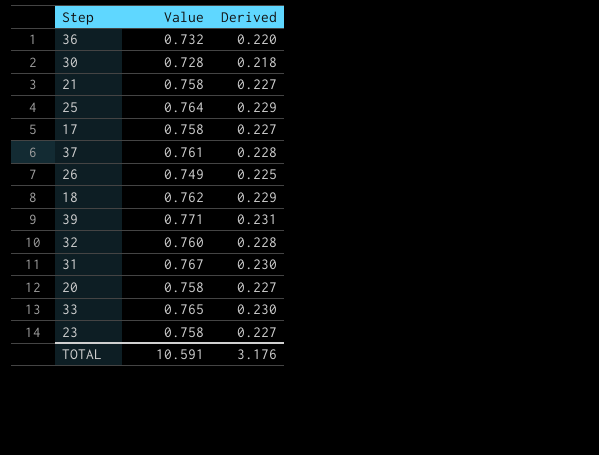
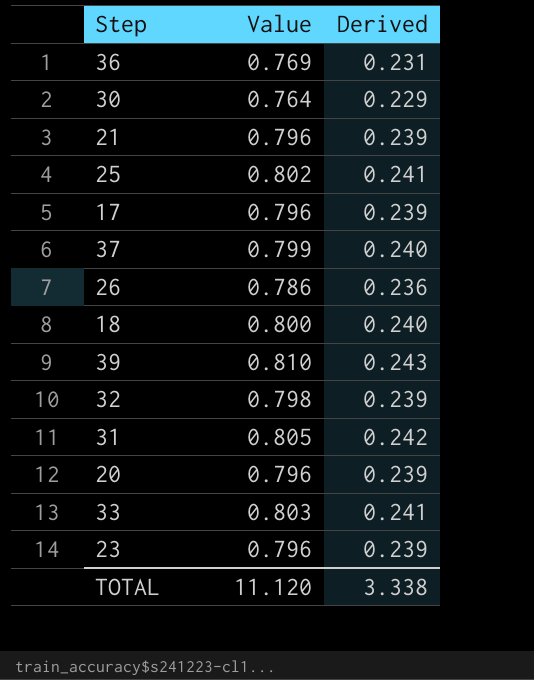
36 | Value: 0.732 -> 0.769
36 | Derived: 0.220 -> 0.231
30 | Value: 0.728 -> 0.764
30 | Derived: 0.218 -> 0.229
21 | Value: 0.758 -> 0.796
21 | Derived: 0.227 -> 0.239
25 | Value: 0.764 -> 0.802
25 | Derived: 0.229 -> 0.241
17 | Value: 0.758 -> 0.796
17 | Derived: 0.227 -> 0.239
37 | Value: 0.761 -> 0.799
37 | Derived: 0.228 -> 0.240
26 | Value: 0.749 -> 0.786
26 | Derived: 0.225 -> 0.236
18 | Value: 0.762 -> 0.800
18 | Derived: 0.229 -> 0.240
39 | Value: 0.771 -> 0.810
39 | Derived: 0.231 -> 0.243
32 | Value: 0.760 -> 0.798
32 | Derived: 0.228 -> 0.239
31 | Value: 0.767 -> 0.805
31 | Derived: 0.230 -> 0.242
20 | Value: 0.758 -> 0.796
20 | Derived: 0.227 -> 0.239
33 | Value: 0.765 -> 0.803
33 | Derived: 0.230 -> 0.241
23 | Value: 0.758 -> 0.796
23 | Derived: 0.227 -> 0.239
TOTAL | Value: 10.591 -> 11.120
TOTAL | Derived: 3.176 -> 3.338

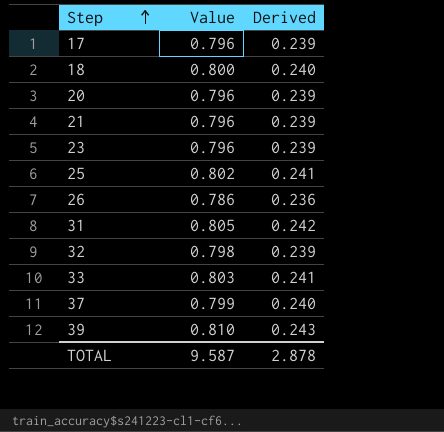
row order: none -> Step ascending
row 36: 0.769 | 0.231 -> none
row 30: 0.764 | 0.229 -> none
TOTAL | Value: 11.120 -> 9.587
TOTAL | Derived: 3.338 -> 2.878

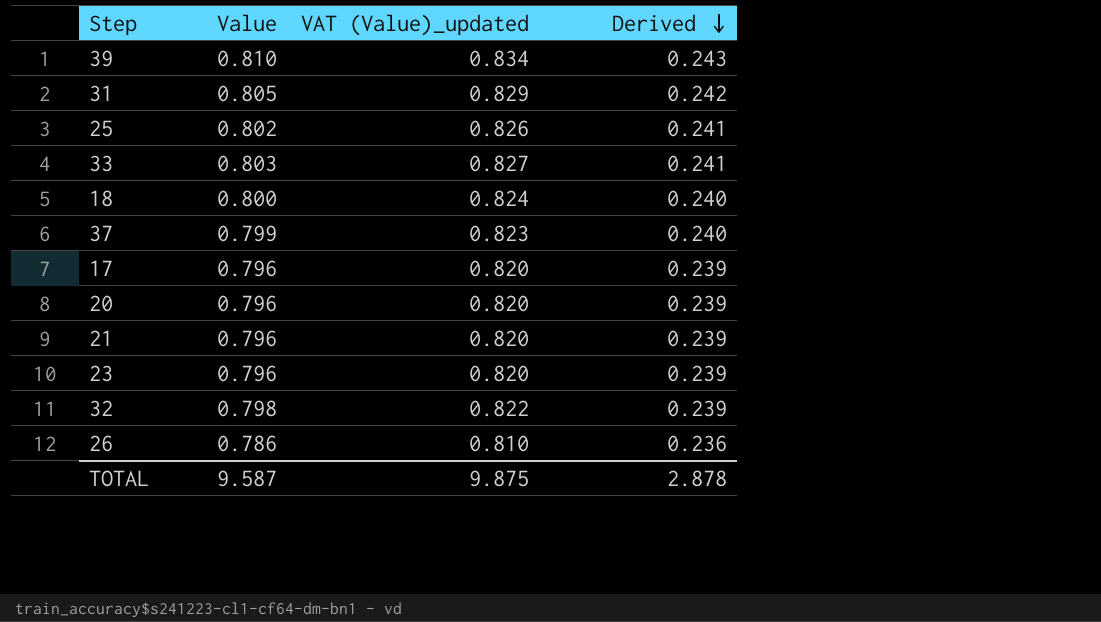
row order: Step ascending -> Derived descending
column VAT (Value)_updated | formula: none -> [Value] * 1.03

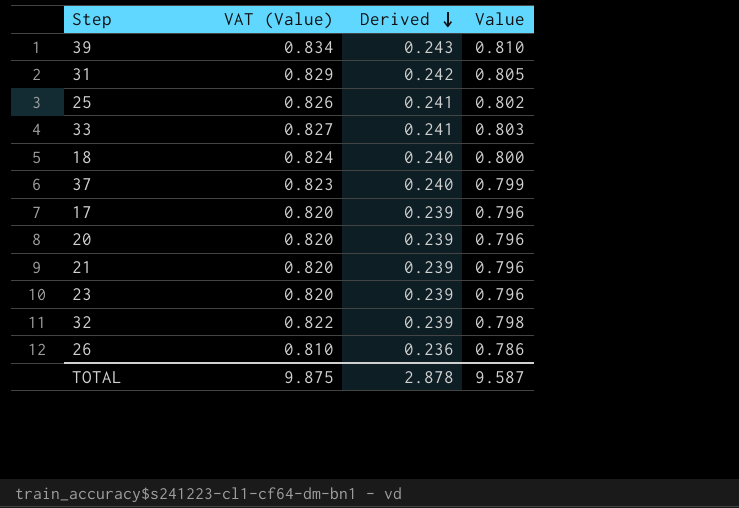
column name: VAT (Value)_updated -> VAT (Value)
column Value | position: 2 -> 4

